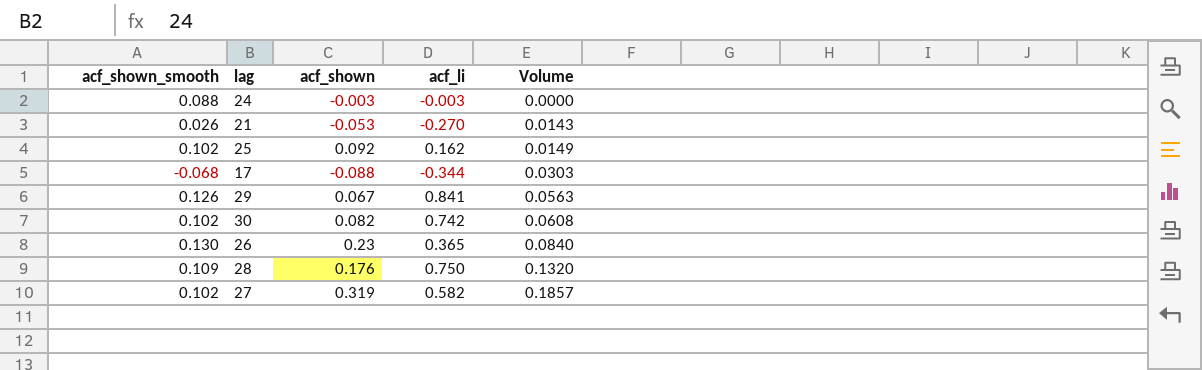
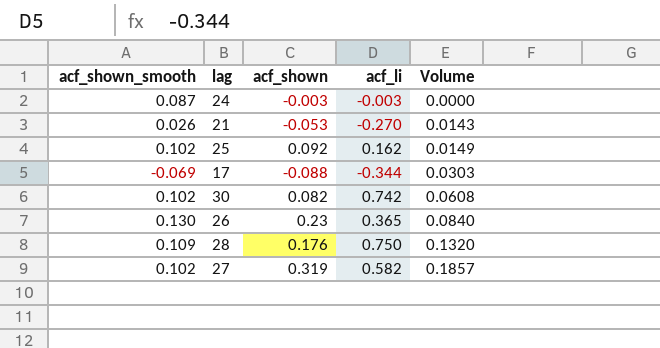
row 29: 0.126 | 0.067 | 0.841 | 0.0563 -> none
24 | acf_shown_smooth: 0.088 -> 0.087
17 | acf_shown_smooth: -0.068 -> -0.069

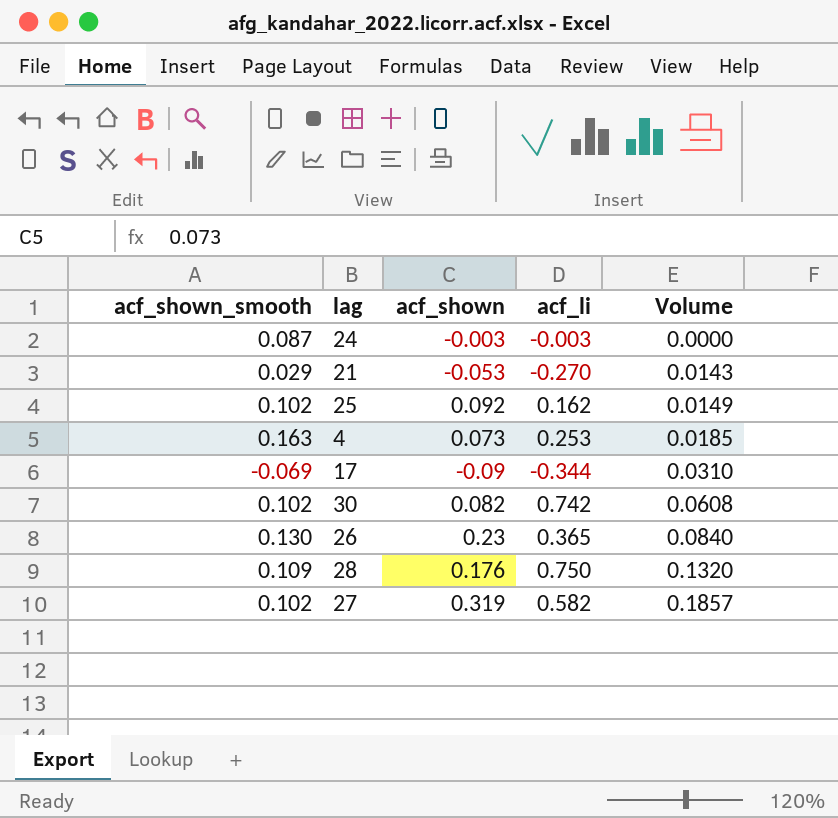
21 | acf_shown_smooth: 0.026 -> 0.029
row 4: none -> 0.163 | 0.073 | 0.253 | 0.0185
17 | acf_shown: -0.088 -> -0.09
17 | Volume: 0.0303 -> 0.0310

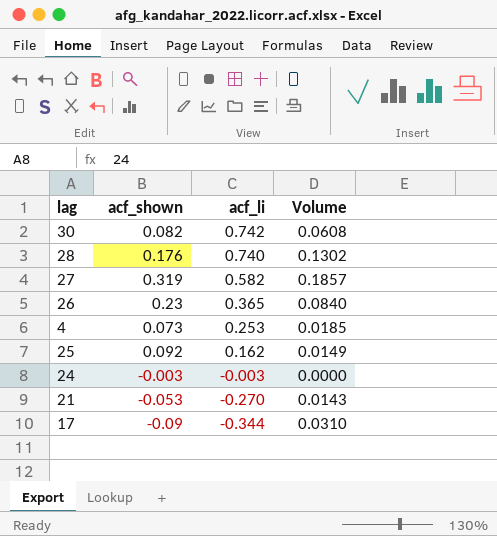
row order: Volume ascending -> acf_li descending
column acf_shown_smooth | position: 1 -> none
28 | acf_li: 0.750 -> 0.740
28 | Volume: 0.1320 -> 0.1302

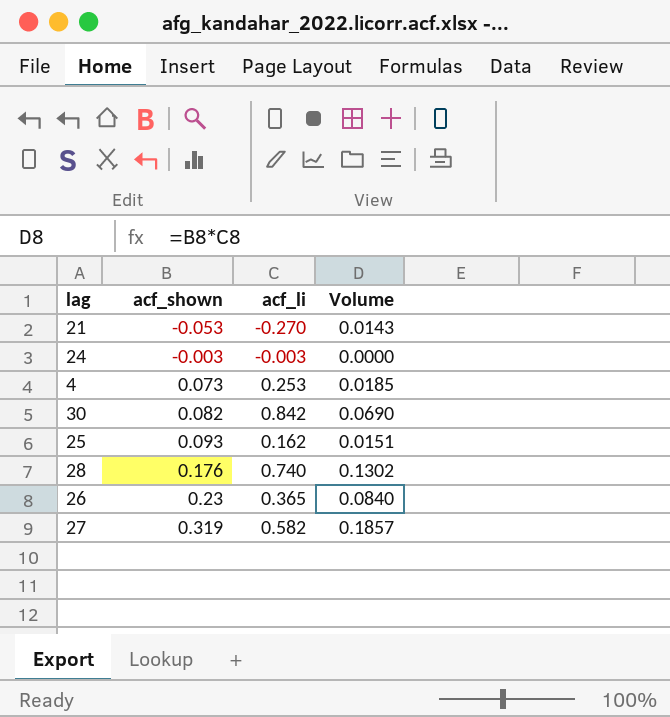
row order: acf_li descending -> acf_shown ascending
row 17: -0.09 | -0.344 | 0.0310 -> none
30 | acf_li: 0.742 -> 0.842
30 | Volume: 0.0608 -> 0.0690
25 | acf_shown: 0.092 -> 0.093
25 | Volume: 0.0149 -> 0.0151

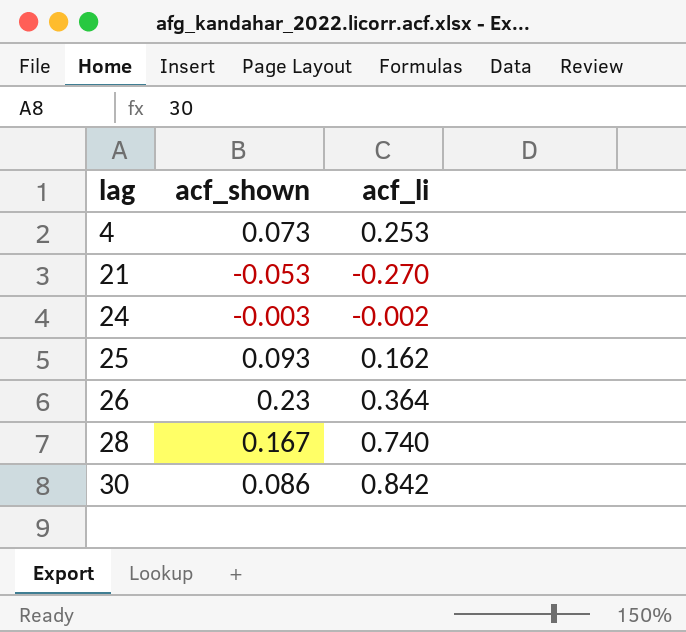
row order: acf_shown ascending -> lag ascending
column Volume | formula: [acf_shown] * [acf_li] -> none
row 27: 0.319 | 0.582 | 0.1857 -> none
24 | acf_li: -0.003 -> -0.002
26 | acf_li: 0.365 -> 0.364
28 | acf_shown: 0.176 -> 0.167
30 | acf_shown: 0.082 -> 0.086

